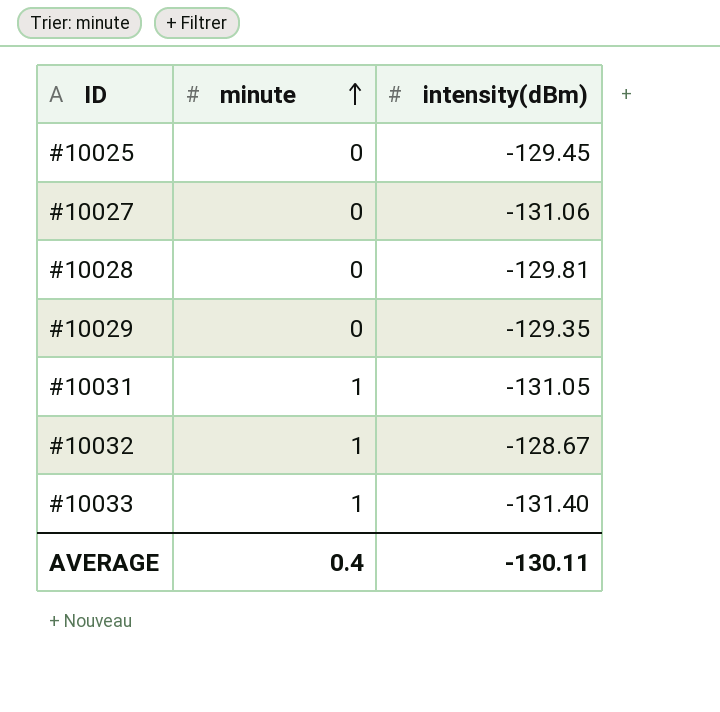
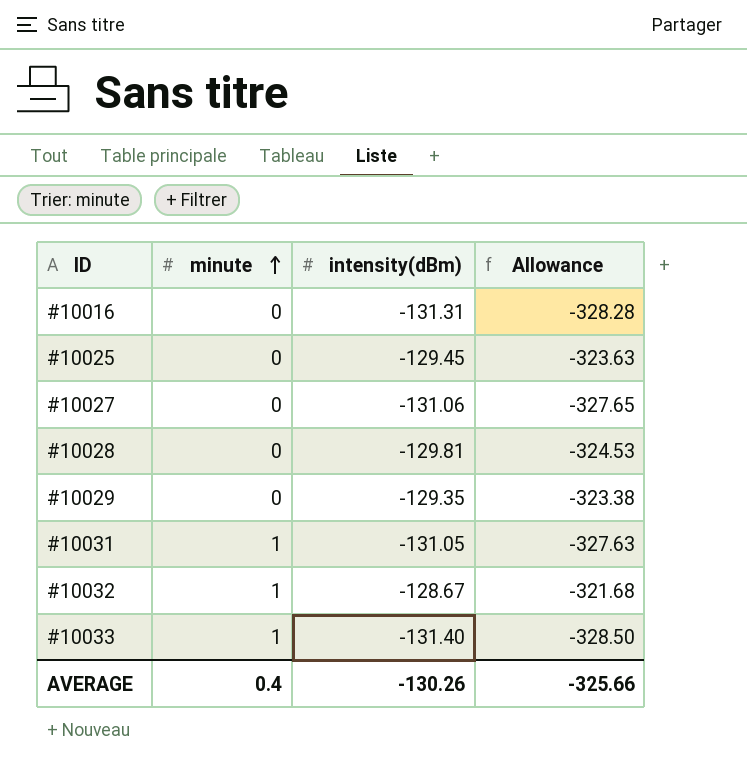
column Allowance | formula: none -> [intensity(dBm)] * 2.5
row #10016: none -> 0 | -131.31 | -328.28
AVERAGE | intensity(dBm): -130.11 -> -130.26

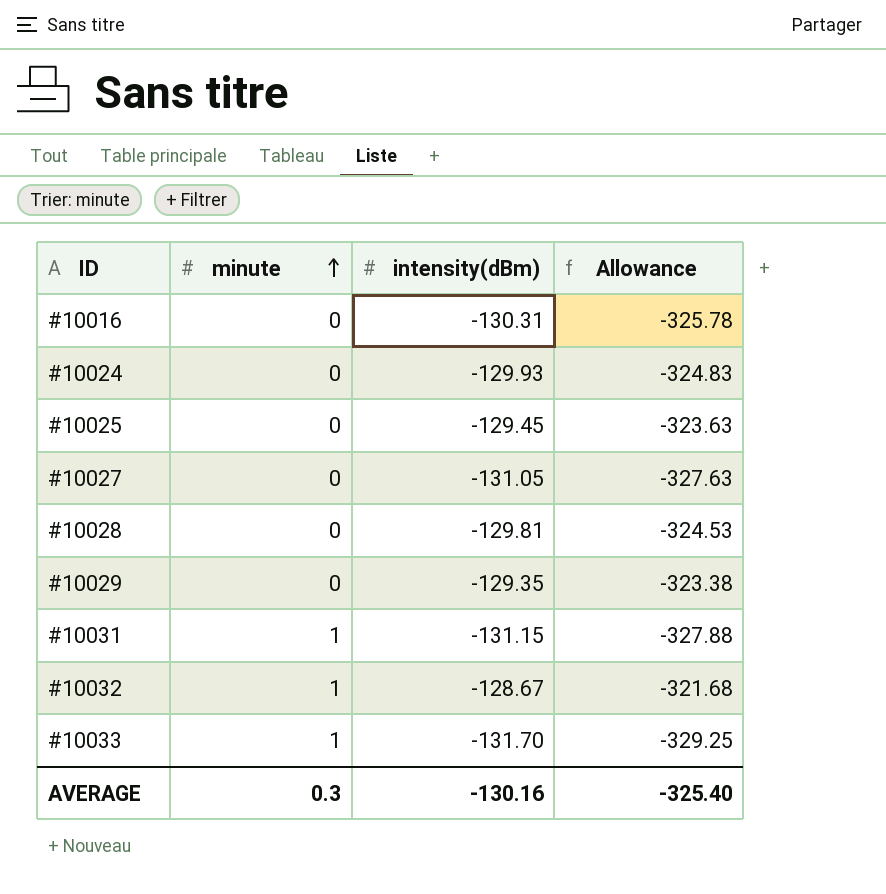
#10016 | intensity(dBm): -131.31 -> -130.31
#10016 | Allowance: -328.28 -> -325.78
row #10024: none -> 0 | -129.93 | -324.83
#10027 | intensity(dBm): -131.06 -> -131.05
#10027 | Allowance: -327.65 -> -327.63
#10031 | intensity(dBm): -131.05 -> -131.15
#10031 | Allowance: -327.63 -> -327.88
#10033 | intensity(dBm): -131.40 -> -131.70
#10033 | Allowance: -328.50 -> -329.25
AVERAGE | minute: 0.4 -> 0.3
AVERAGE | intensity(dBm): -130.26 -> -130.16
AVERAGE | Allowance: -325.66 -> -325.40

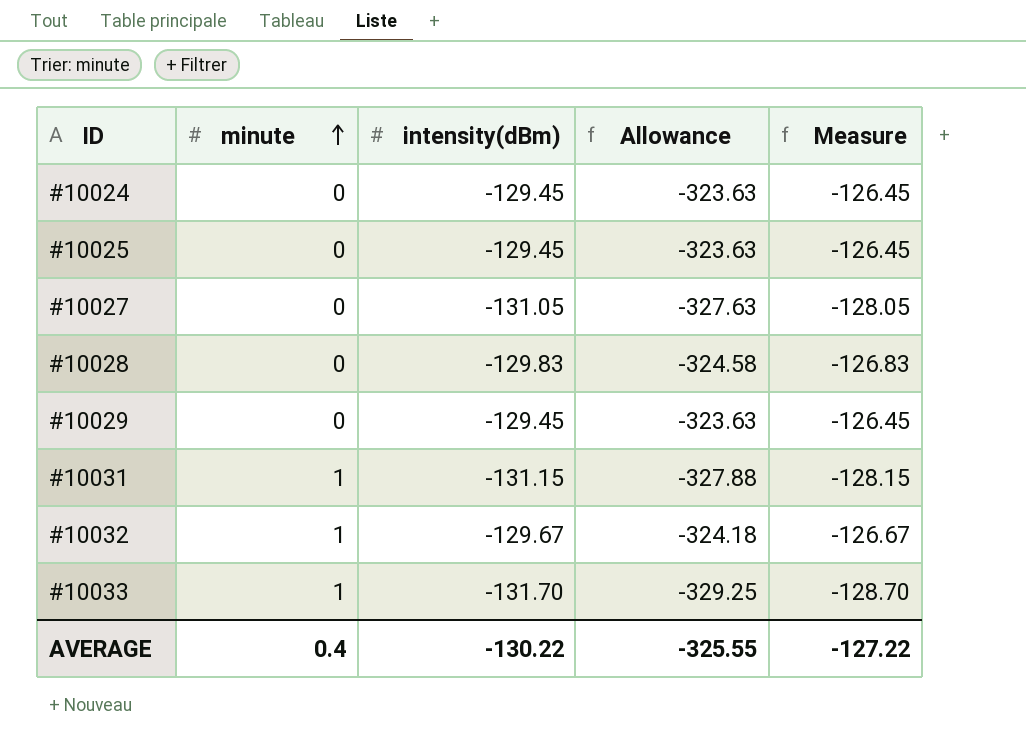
column Measure | formula: none -> [intensity(dBm)] + 3
row #10016: 0 | -130.31 | -325.78 -> none
#10024 | intensity(dBm): -129.93 -> -129.45
#10024 | Allowance: -324.83 -> -323.63
#10028 | intensity(dBm): -129.81 -> -129.83
#10028 | Allowance: -324.53 -> -324.58
#10029 | intensity(dBm): -129.35 -> -129.45
#10029 | Allowance: -323.38 -> -323.63
#10032 | intensity(dBm): -128.67 -> -129.67
#10032 | Allowance: -321.68 -> -324.18
AVERAGE | minute: 0.3 -> 0.4
AVERAGE | intensity(dBm): -130.16 -> -130.22
AVERAGE | Allowance: -325.40 -> -325.55

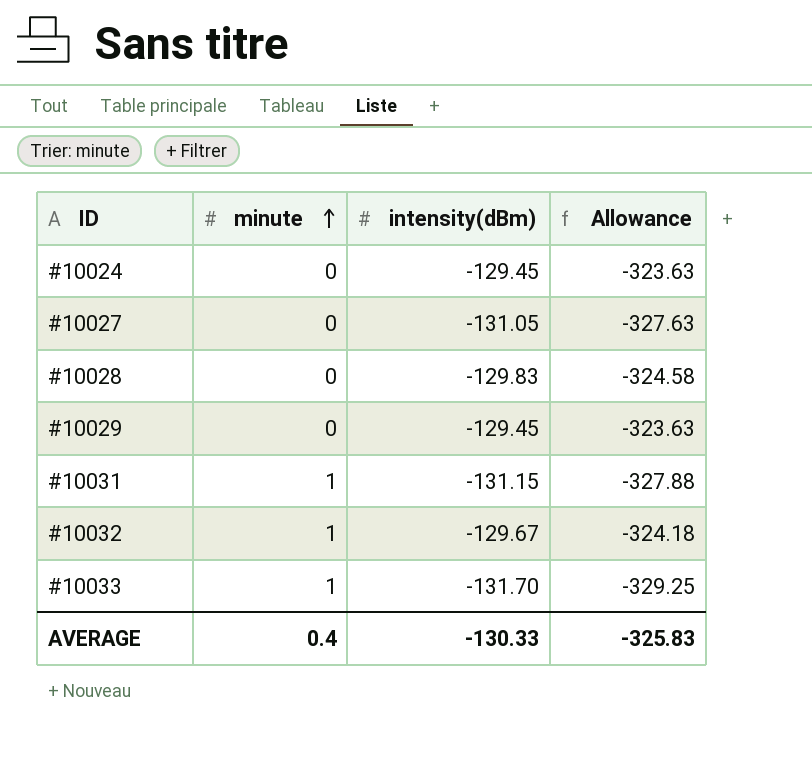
column Measure | formula: [intensity(dBm)] + 3 -> none
row #10025: 0 | -129.45 | -323.63 | -126.45 -> none
AVERAGE | intensity(dBm): -130.22 -> -130.33
AVERAGE | Allowance: -325.55 -> -325.83

